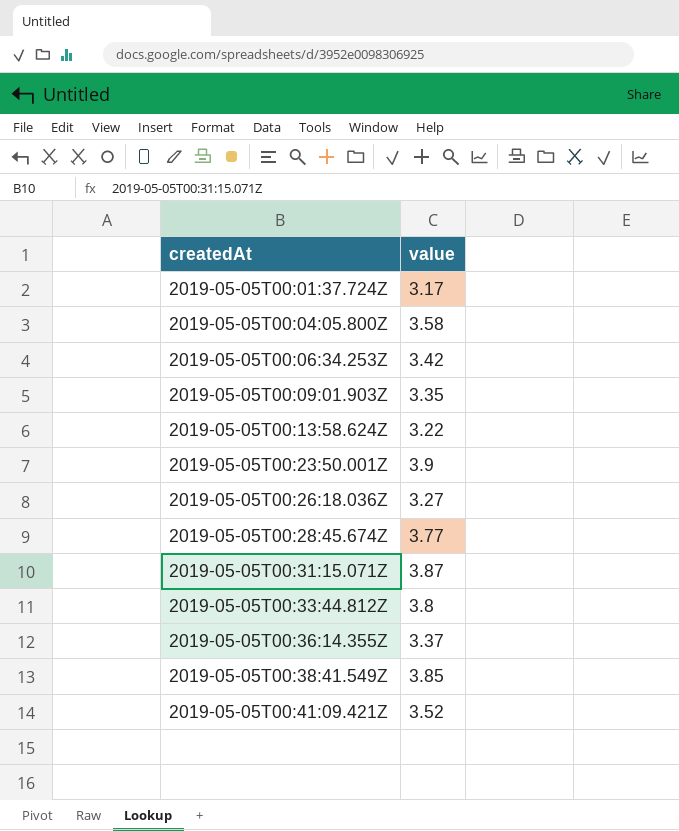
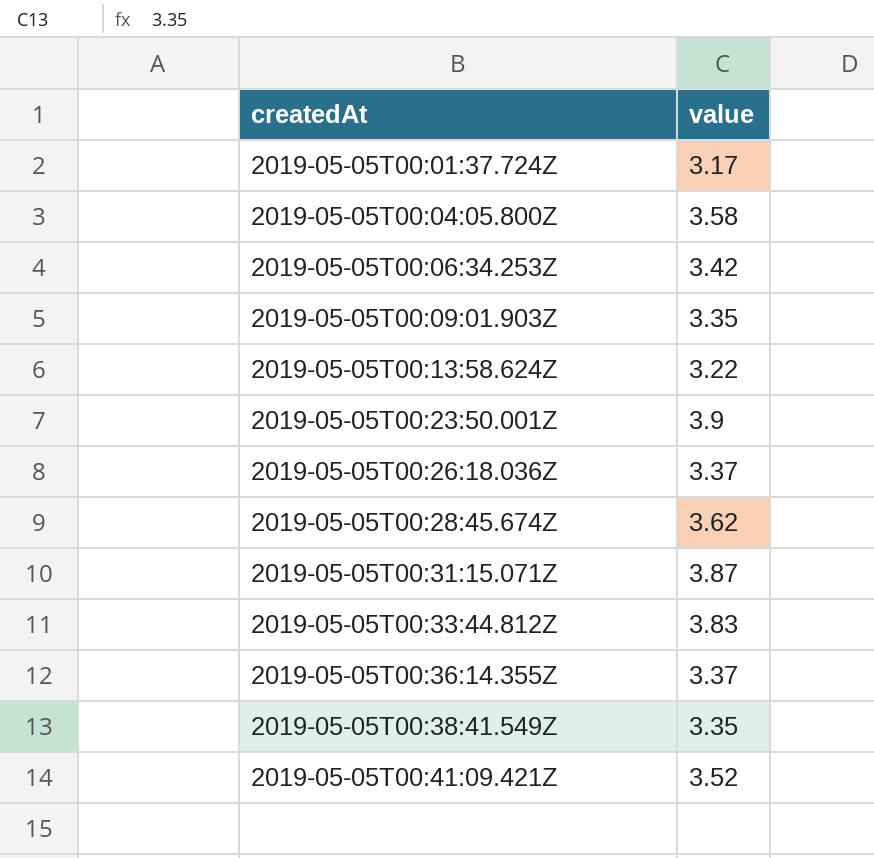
2019-05-05T00:26:18.036Z | value: 3.27 -> 3.37
2019-05-05T00:28:45.674Z | value: 3.77 -> 3.62
2019-05-05T00:33:44.812Z | value: 3.8 -> 3.83
2019-05-05T00:38:41.549Z | value: 3.85 -> 3.35

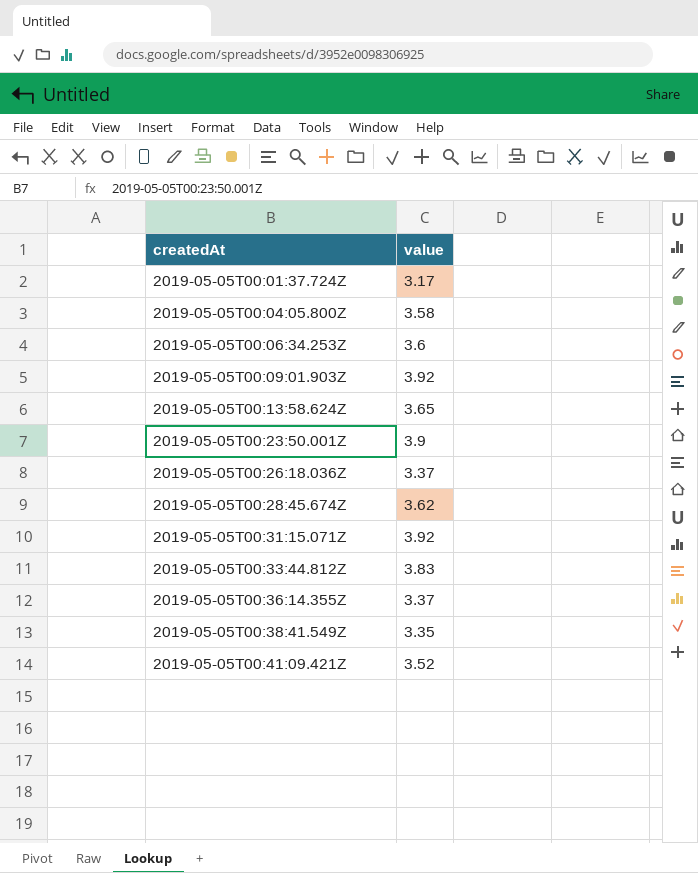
2019-05-05T00:06:34.253Z | value: 3.42 -> 3.6
2019-05-05T00:09:01.903Z | value: 3.35 -> 3.92
2019-05-05T00:13:58.624Z | value: 3.22 -> 3.65
2019-05-05T00:31:15.071Z | value: 3.87 -> 3.92

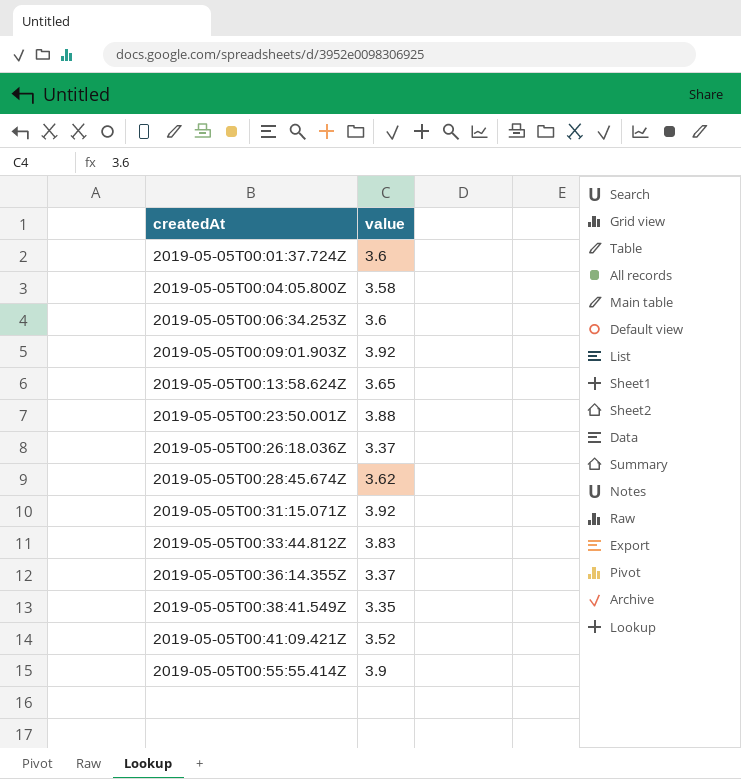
2019-05-05T00:01:37.724Z | value: 3.17 -> 3.6
2019-05-05T00:23:50.001Z | value: 3.9 -> 3.88
row 2019-05-05T00:55:55.414Z: none -> 3.9

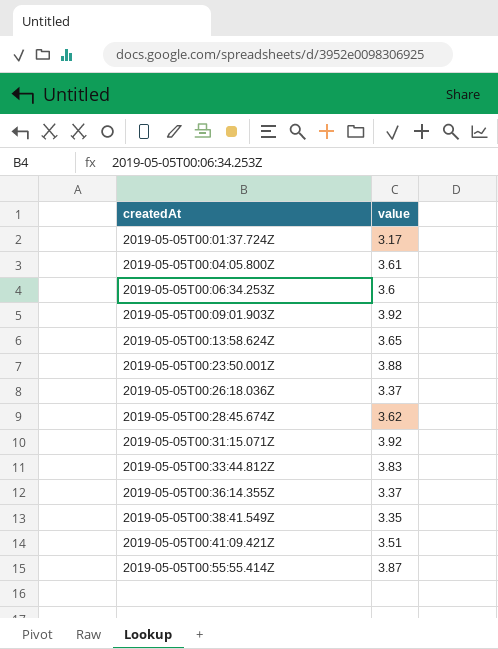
2019-05-05T00:01:37.724Z | value: 3.6 -> 3.17
2019-05-05T00:04:05.800Z | value: 3.58 -> 3.61
2019-05-05T00:41:09.421Z | value: 3.52 -> 3.51
2019-05-05T00:55:55.414Z | value: 3.9 -> 3.87

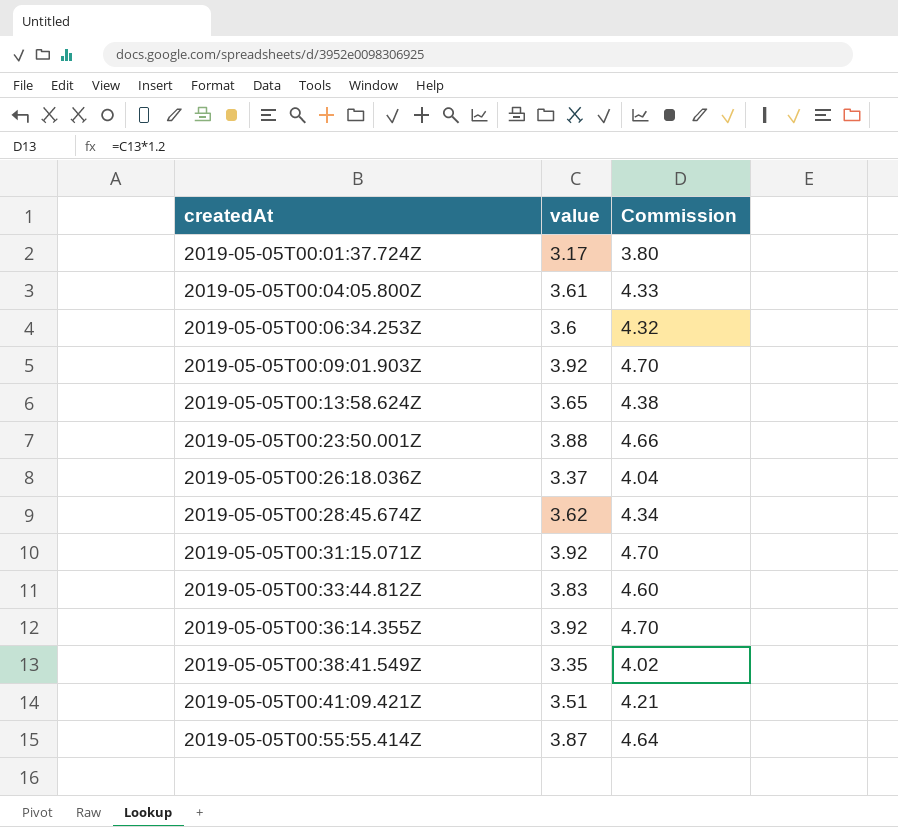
column Commission | formula: none -> [value] * 1.2
2019-05-05T00:36:14.355Z | value: 3.37 -> 3.92

